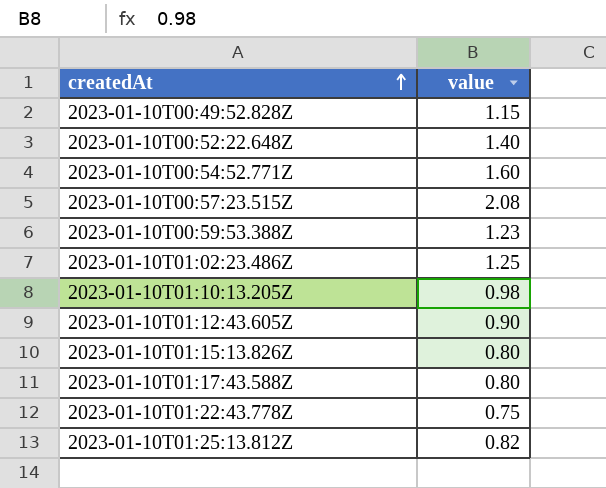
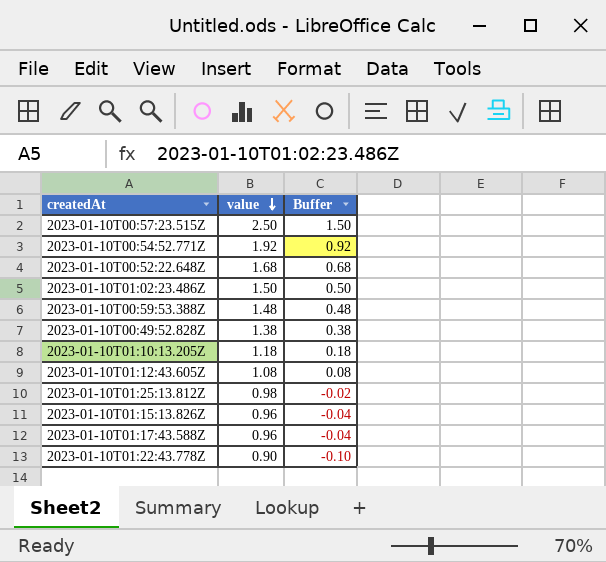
row order: createdAt ascending -> value descending
column Buffer | formula: none -> [value] - 1
2023-01-10T00:57:23.515Z | value: 2.08 -> 2.50
2023-01-10T00:54:52.771Z | value: 1.60 -> 1.92
2023-01-10T00:52:22.648Z | value: 1.40 -> 1.68
2023-01-10T01:02:23.486Z | value: 1.25 -> 1.50
2023-01-10T00:59:53.388Z | value: 1.23 -> 1.48
2023-01-10T00:49:52.828Z | value: 1.15 -> 1.38
2023-01-10T01:10:13.205Z | value: 0.98 -> 1.18
2023-01-10T01:12:43.605Z | value: 0.90 -> 1.08
2023-01-10T01:25:13.812Z | value: 0.82 -> 0.98
2023-01-10T01:15:13.826Z | value: 0.80 -> 0.96
2023-01-10T01:17:43.588Z | value: 0.80 -> 0.96
2023-01-10T01:22:43.778Z | value: 0.75 -> 0.90

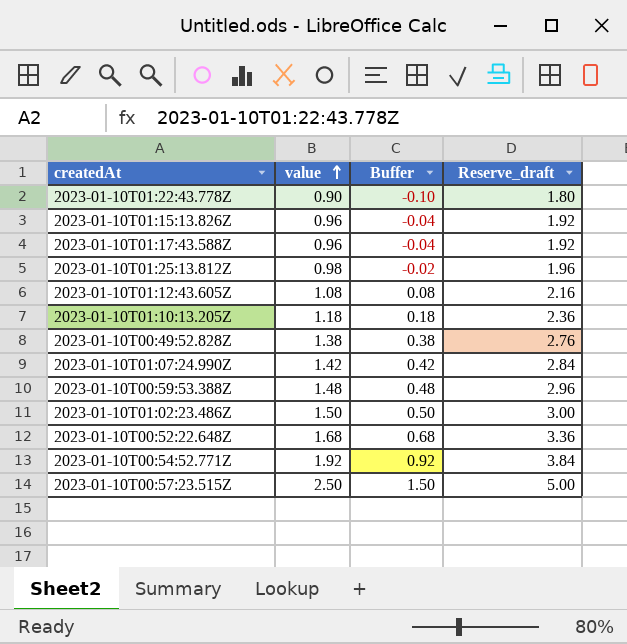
row order: value descending -> value ascending
column Reserve_draft | formula: none -> [value] * 2
row 2023-01-10T01:07:24.990Z: none -> 1.42 | 0.42 | 2.84

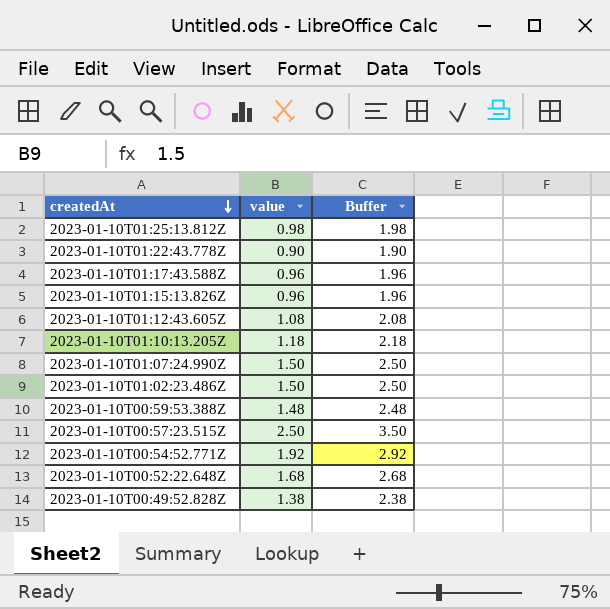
row order: value ascending -> createdAt descending
column Reserve_draft | formula: [value] * 2 -> none
column Buffer | formula: [value] - 1 -> [value] + 1
2023-01-10T01:07:24.990Z | value: 1.42 -> 1.50

